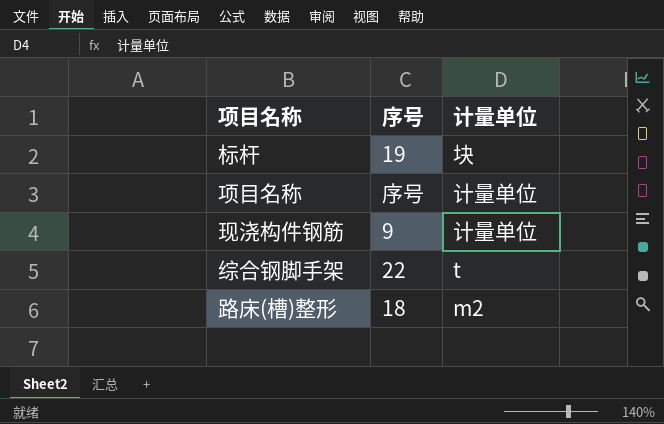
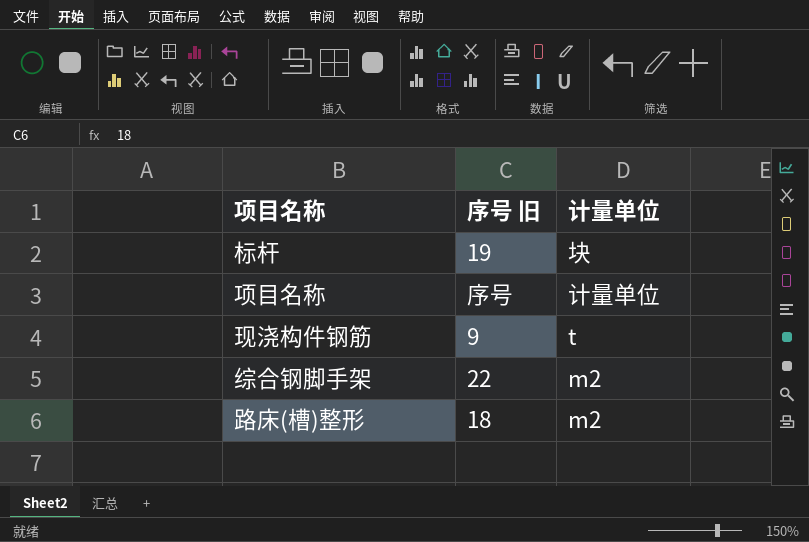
column name: 序号 -> 序号 旧
现浇构件钢筋 | 计量单位: 计量单位 -> t
综合钢脚手架 | 计量单位: t -> m2

